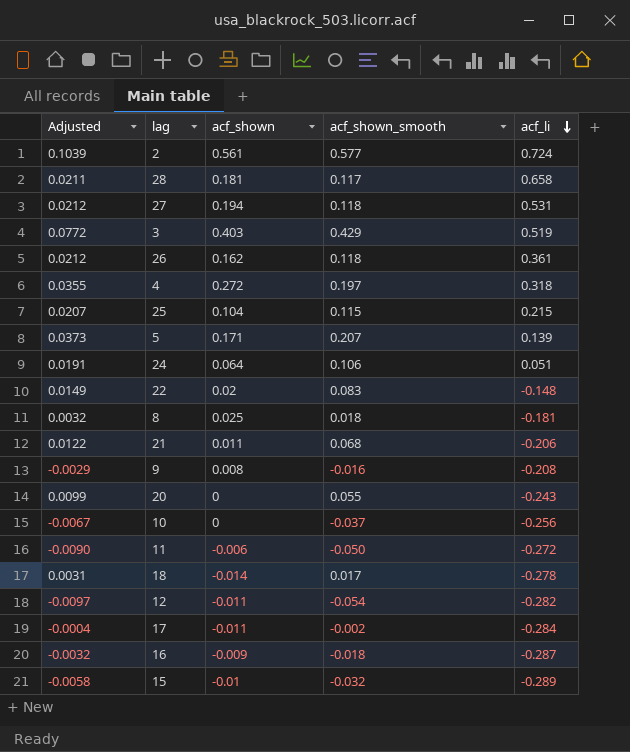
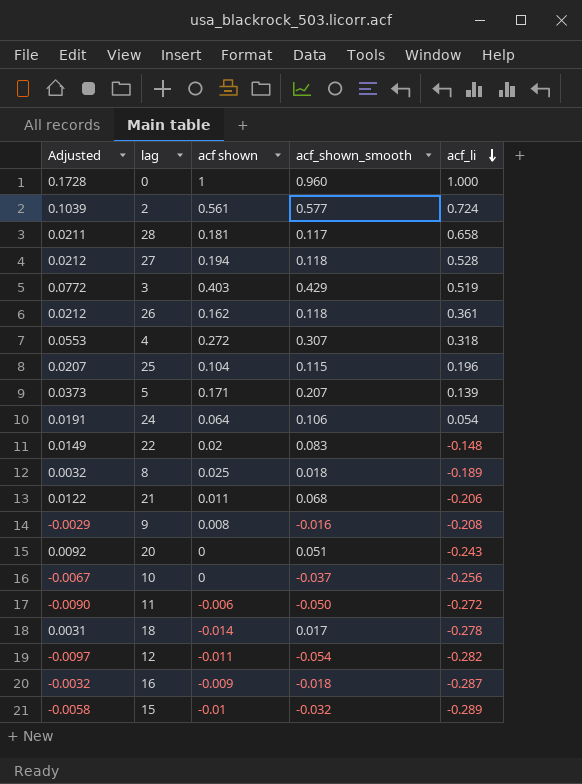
column name: acf_shown -> acf shown
row 17: -0.0004 | -0.011 | -0.002 | -0.284 -> none
row 0: none -> 0.1728 | 1 | 0.960 | 1.000
27 | acf_li: 0.531 -> 0.528
4 | Adjusted: 0.0355 -> 0.0553
4 | acf_shown_smooth: 0.197 -> 0.307
25 | acf_li: 0.215 -> 0.196
24 | acf_li: 0.051 -> 0.054
8 | acf_li: -0.181 -> -0.189
20 | Adjusted: 0.0099 -> 0.0092
20 | acf_shown_smooth: 0.055 -> 0.051

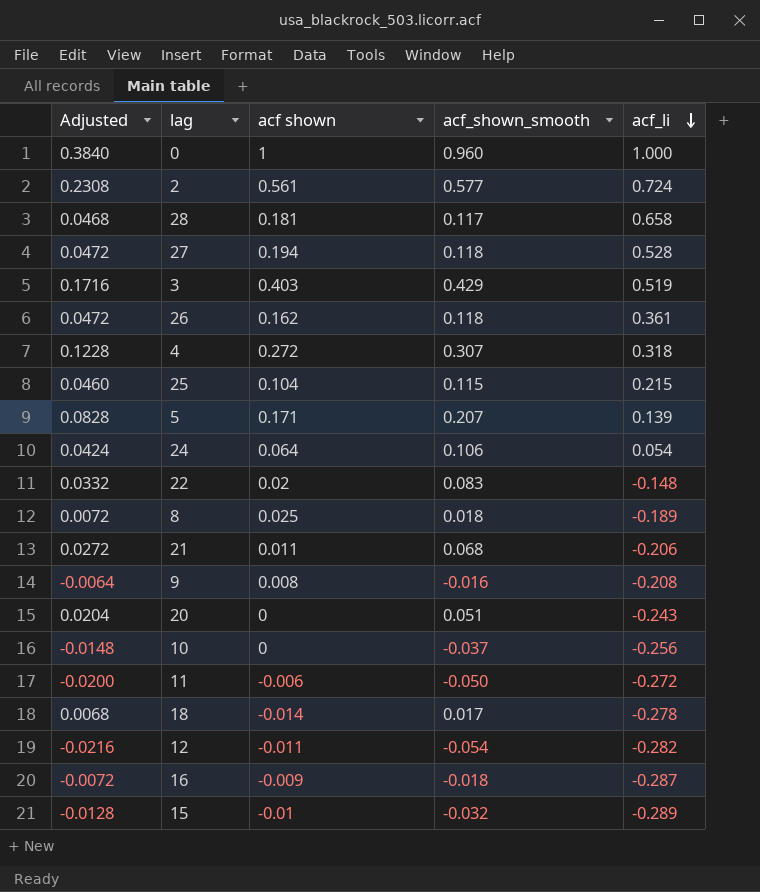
column Adjusted | formula: [acf_shown_smooth] * 0.18 -> [acf_shown_smooth] * 0.4
25 | acf_li: 0.196 -> 0.215

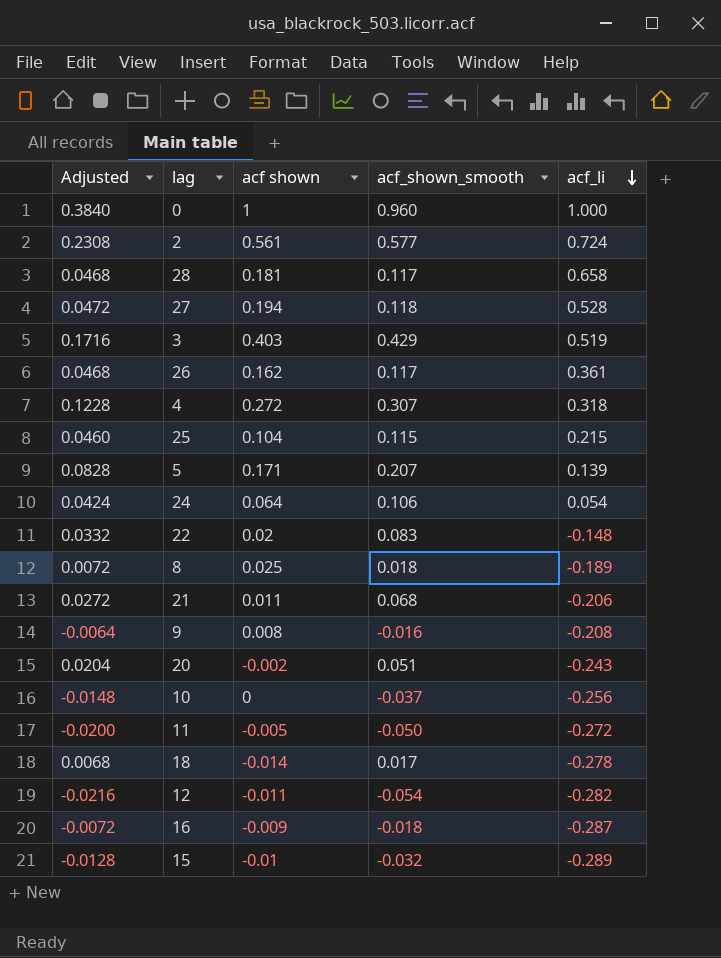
26 | Adjusted: 0.0472 -> 0.0468
26 | acf_shown_smooth: 0.118 -> 0.117
20 | acf shown: 0 -> -0.002
11 | acf shown: -0.006 -> -0.005

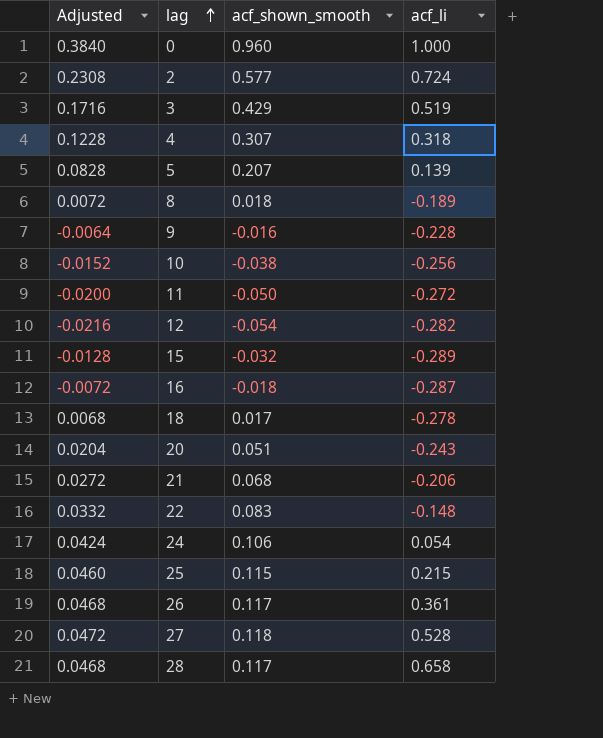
row order: acf_li descending -> lag ascending
column acf shown | position: 3 -> none
9 | acf_li: -0.208 -> -0.228
10 | Adjusted: -0.0148 -> -0.0152
10 | acf_shown_smooth: -0.037 -> -0.038

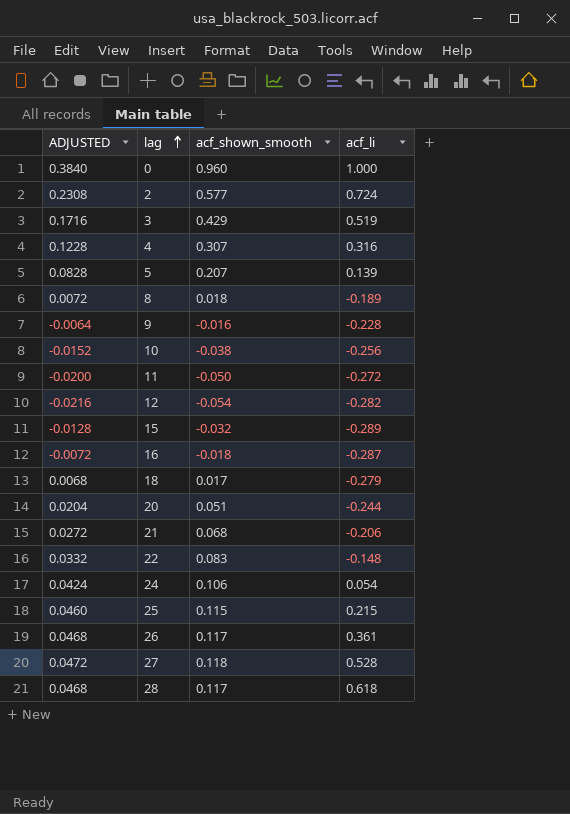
column name: Adjusted -> ADJUSTED
4 | acf_li: 0.318 -> 0.316
18 | acf_li: -0.278 -> -0.279
20 | acf_li: -0.243 -> -0.244
28 | acf_li: 0.658 -> 0.618

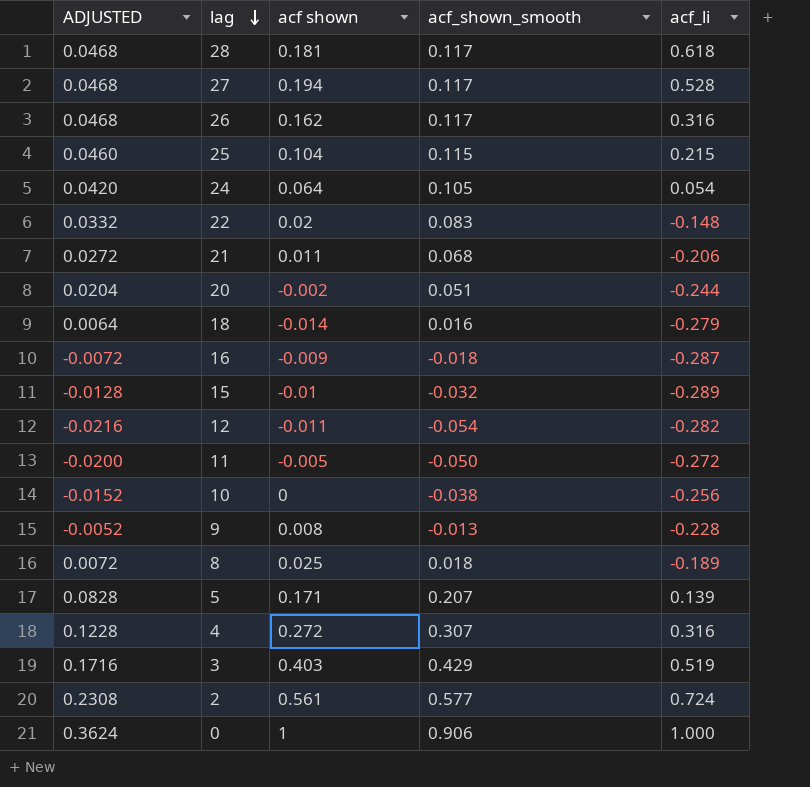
row order: lag ascending -> lag descending
column acf shown | position: none -> 3
27 | ADJUSTED: 0.0472 -> 0.0468
27 | acf_shown_smooth: 0.118 -> 0.117
26 | acf_li: 0.361 -> 0.316
24 | ADJUSTED: 0.0424 -> 0.0420
24 | acf_shown_smooth: 0.106 -> 0.105
18 | ADJUSTED: 0.0068 -> 0.0064
18 | acf_shown_smooth: 0.017 -> 0.016
9 | ADJUSTED: -0.0064 -> -0.0052
9 | acf_shown_smooth: -0.016 -> -0.013
0 | ADJUSTED: 0.3840 -> 0.3624
0 | acf_shown_smooth: 0.960 -> 0.906

